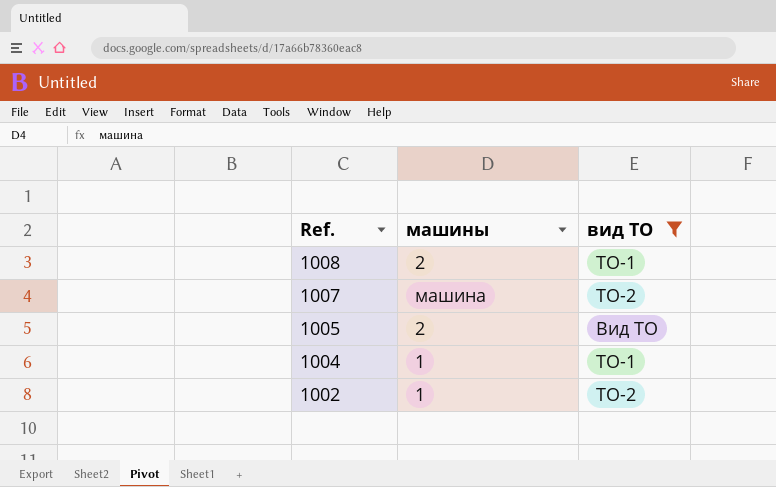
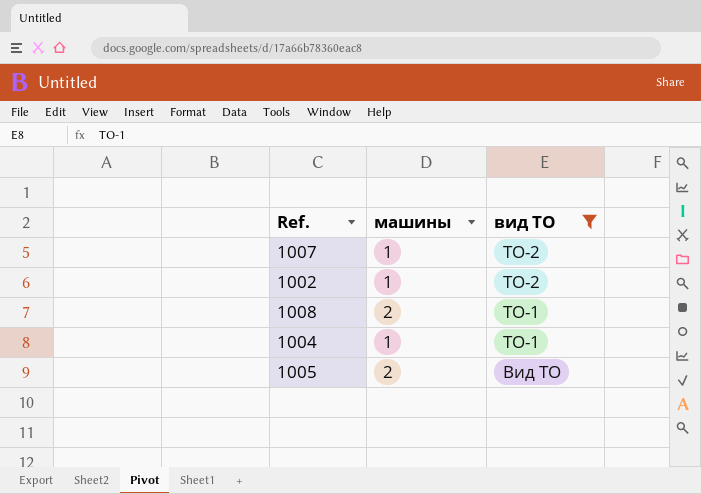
row order: Ref. descending -> вид ТО descending
1007 | машины: машина -> 1

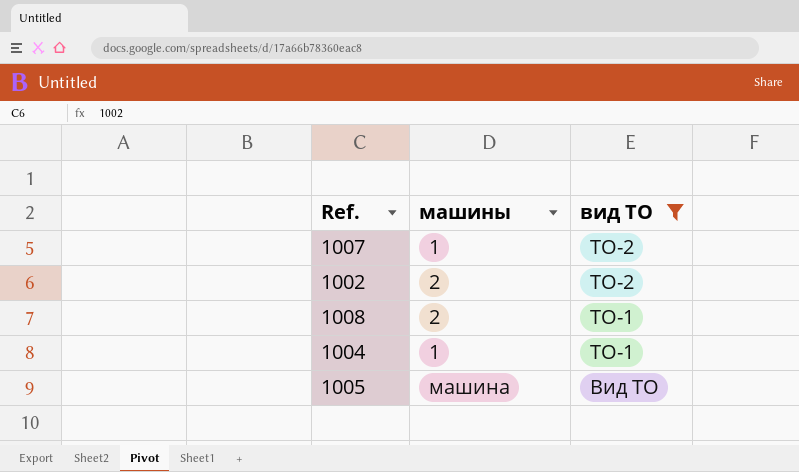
1002 | машины: 1 -> 2
1005 | машины: 2 -> машина

